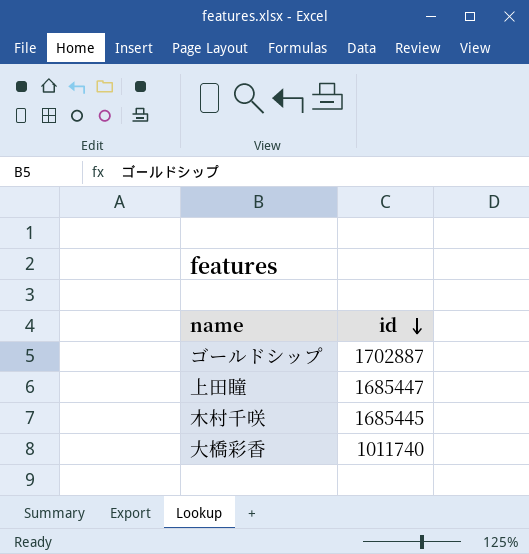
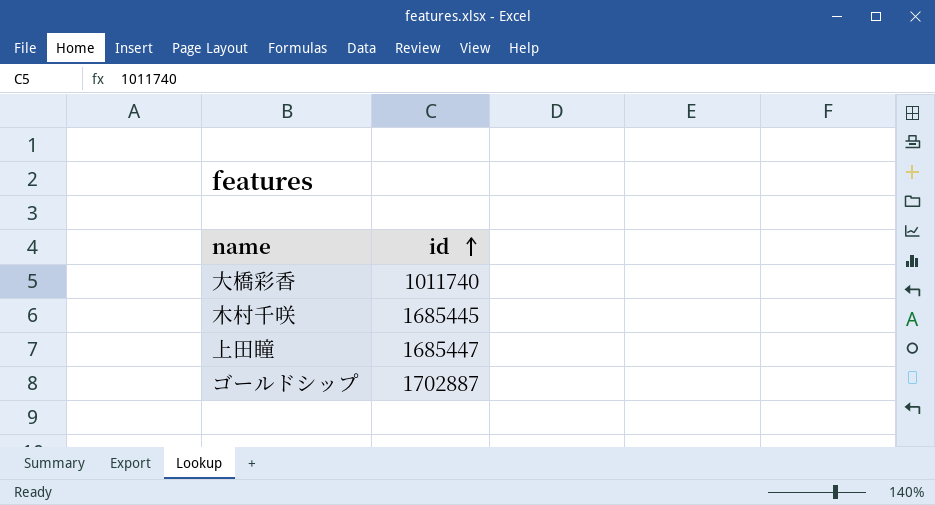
row order: id descending -> id ascending

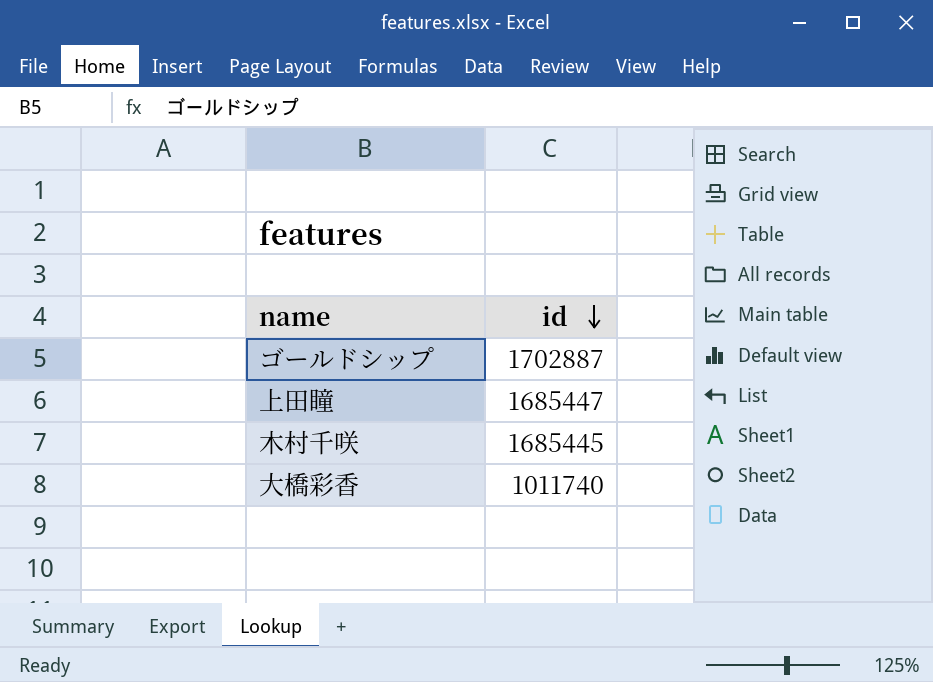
row order: id ascending -> id descending

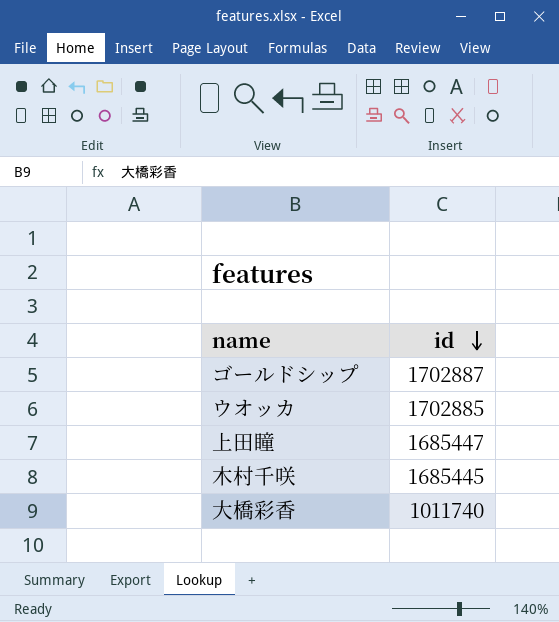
row ウオッカ: none -> 1702885

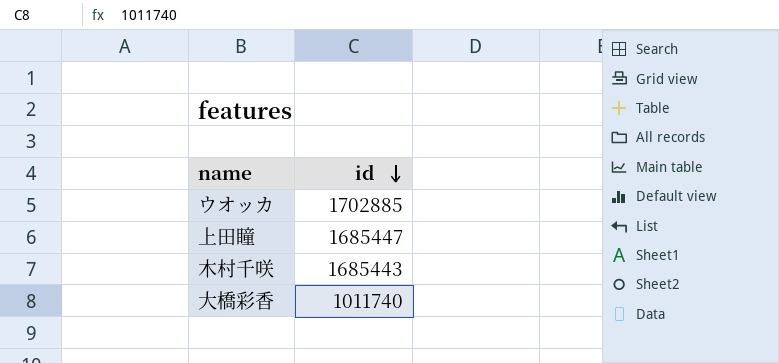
row ゴールドシップ: 1702887 -> none
木村千咲 | id: 1685445 -> 1685443

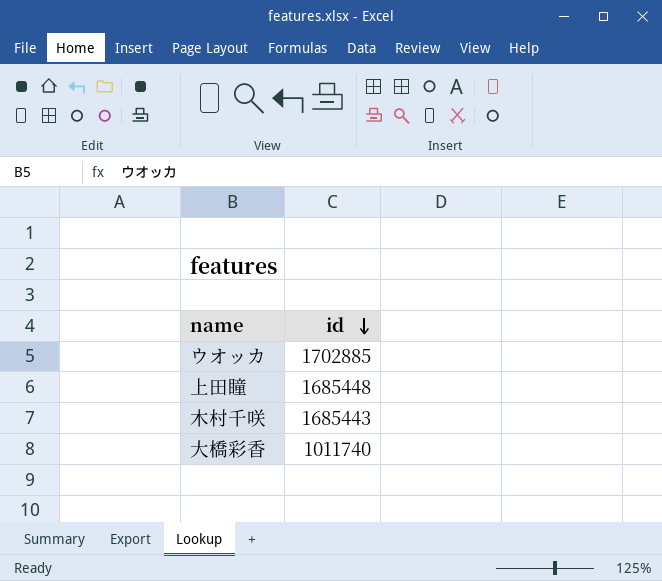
上田瞳 | id: 1685447 -> 1685448

